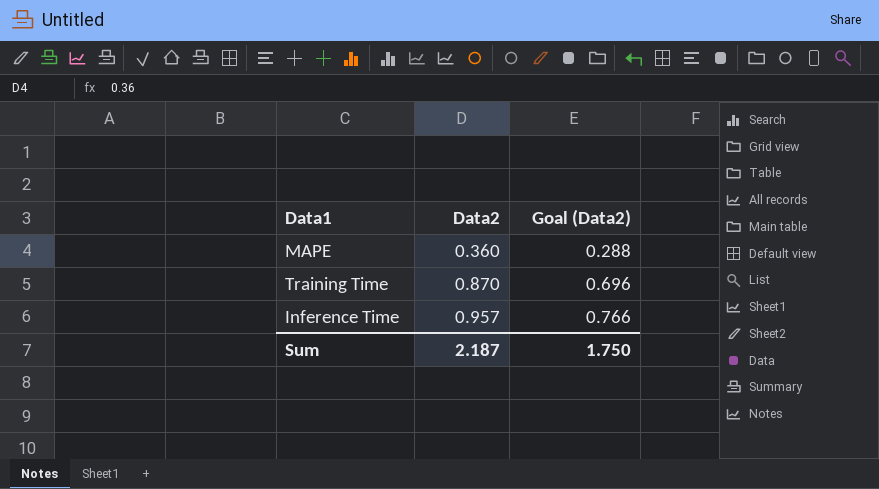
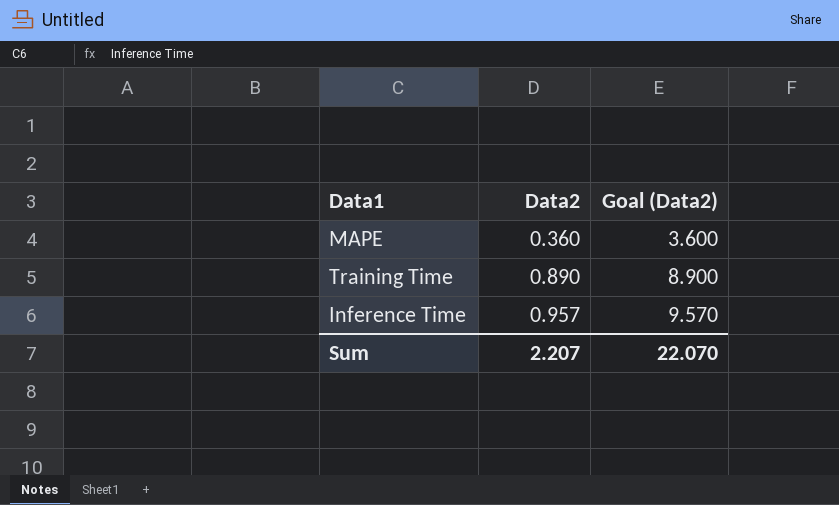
column Goal (Data2) | formula: [Data2] * 0.8 -> [Data2] * 10
Training Time | Data2: 0.870 -> 0.890
Sum | Data2: 2.187 -> 2.207
Sum | Goal (Data2): 1.750 -> 22.070

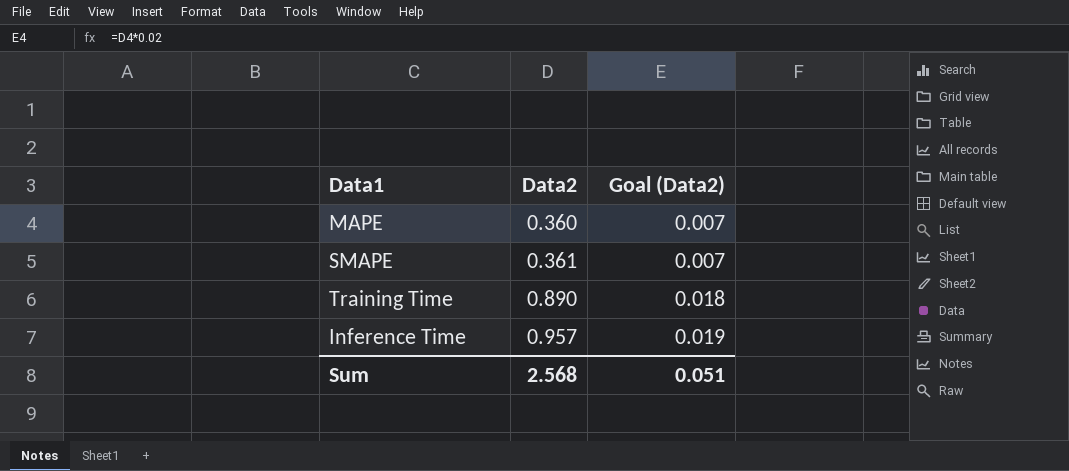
column Goal (Data2) | formula: [Data2] * 10 -> [Data2] * 0.02
row SMAPE: none -> 0.361 | 0.007
Sum | Data2: 2.207 -> 2.568
Sum | Goal (Data2): 22.070 -> 0.051

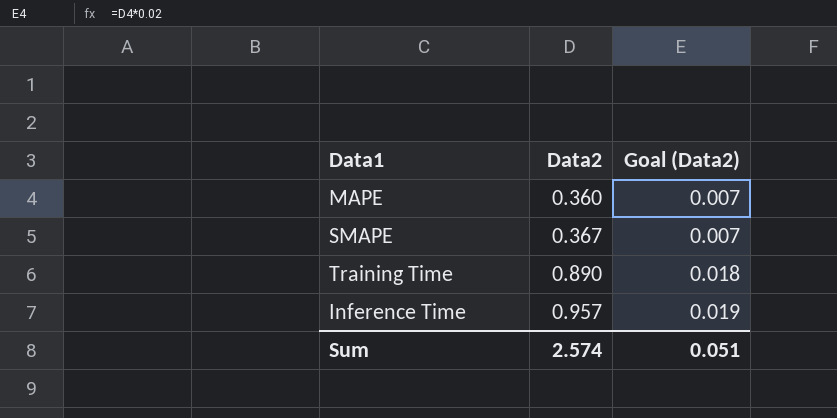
SMAPE | Data2: 0.361 -> 0.367
Sum | Data2: 2.568 -> 2.574

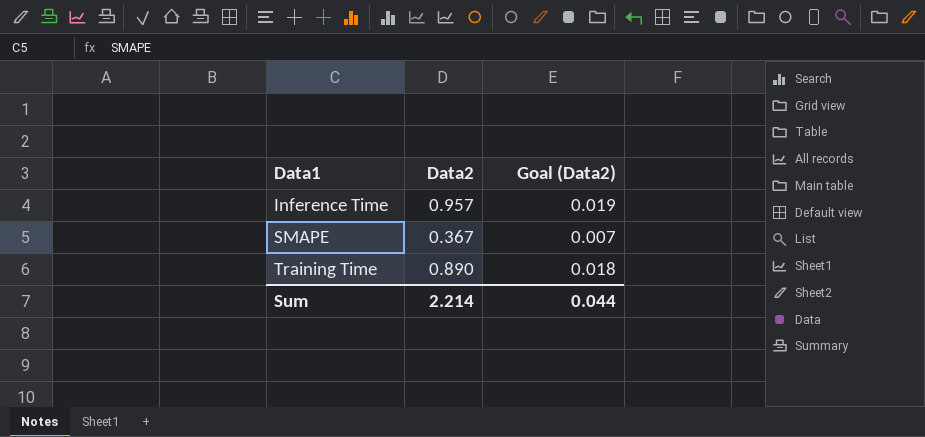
row order: Data2 ascending -> Data1 ascending
row MAPE: 0.360 | 0.007 -> none
Sum | Data2: 2.574 -> 2.214
Sum | Goal (Data2): 0.051 -> 0.044

